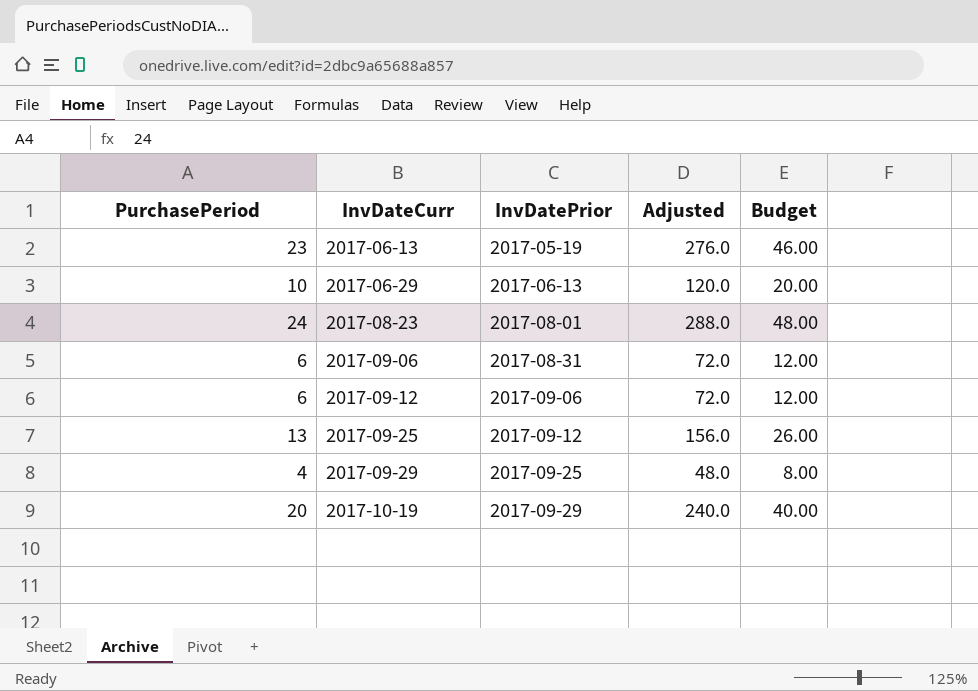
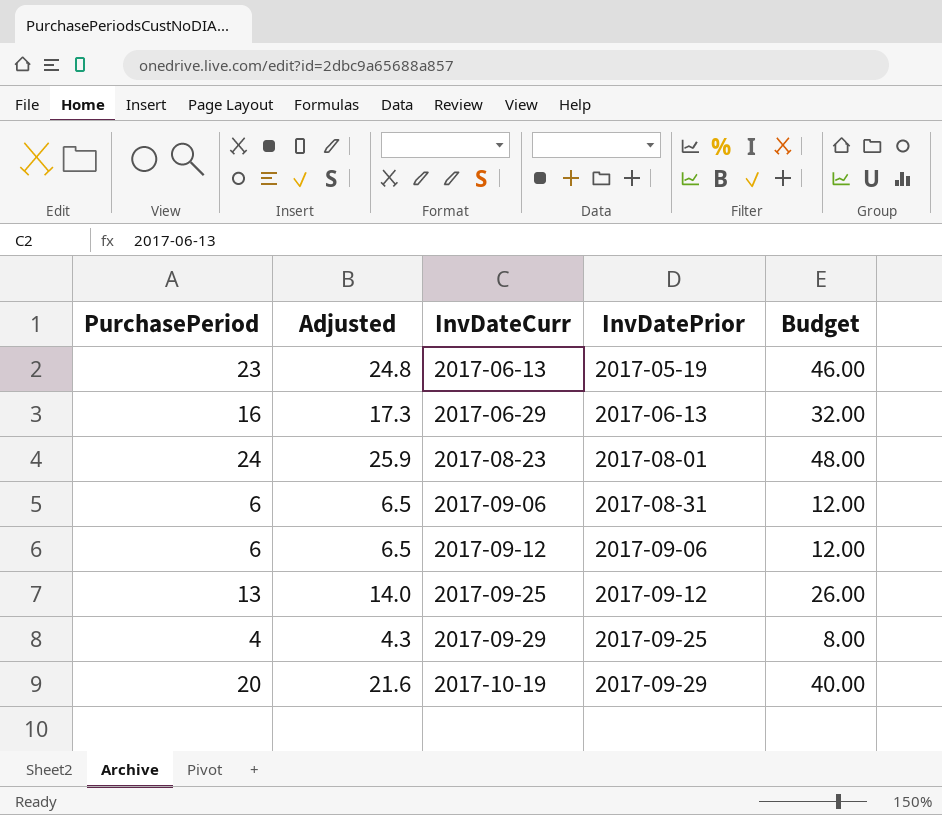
column Adjusted | formula: [PurchasePeriod] * 12 -> [PurchasePeriod] * 1.08
column Adjusted | position: 4 -> 2
2017-06-29 | PurchasePeriod: 10 -> 16
2017-06-29 | Budget: 20.00 -> 32.00

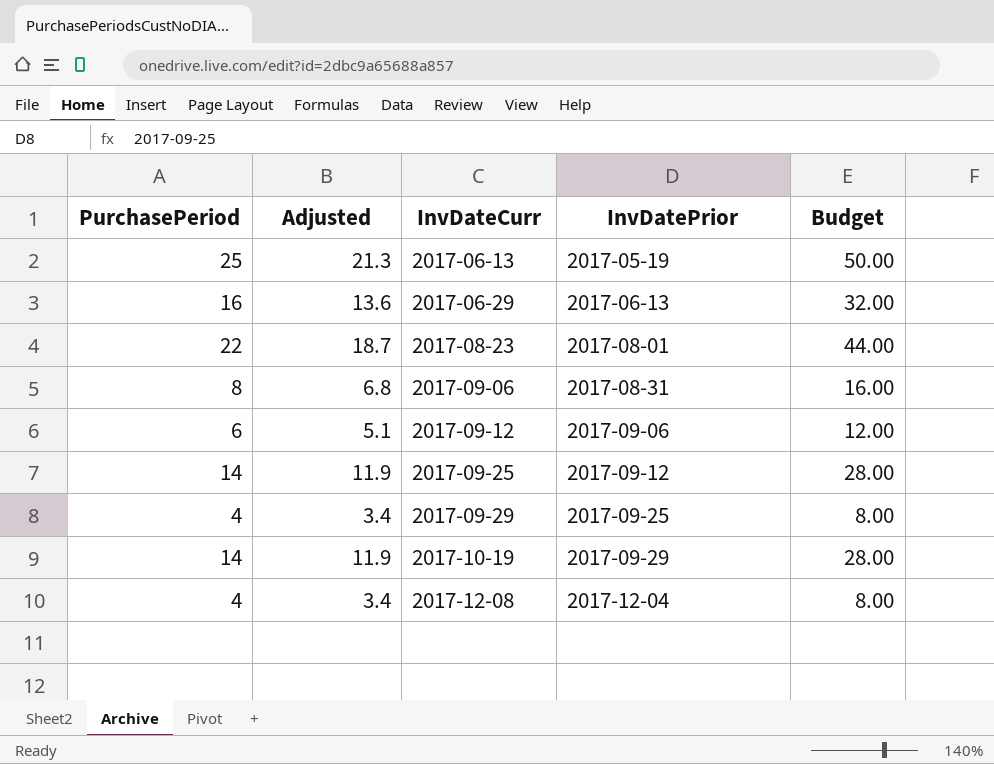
column Adjusted | formula: [PurchasePeriod] * 1.08 -> [PurchasePeriod] * 0.85
2017-06-13 | PurchasePeriod: 23 -> 25
2017-06-13 | Budget: 46.00 -> 50.00
2017-08-23 | PurchasePeriod: 24 -> 22
2017-08-23 | Budget: 48.00 -> 44.00
2017-09-06 | PurchasePeriod: 6 -> 8
2017-09-06 | Budget: 12.00 -> 16.00
2017-09-25 | PurchasePeriod: 13 -> 14
2017-09-25 | Budget: 26.00 -> 28.00
2017-10-19 | PurchasePeriod: 20 -> 14
2017-10-19 | Budget: 40.00 -> 28.00
row 2017-12-08: none -> 4 | 3.4 | 2017-12-04 | 8.00

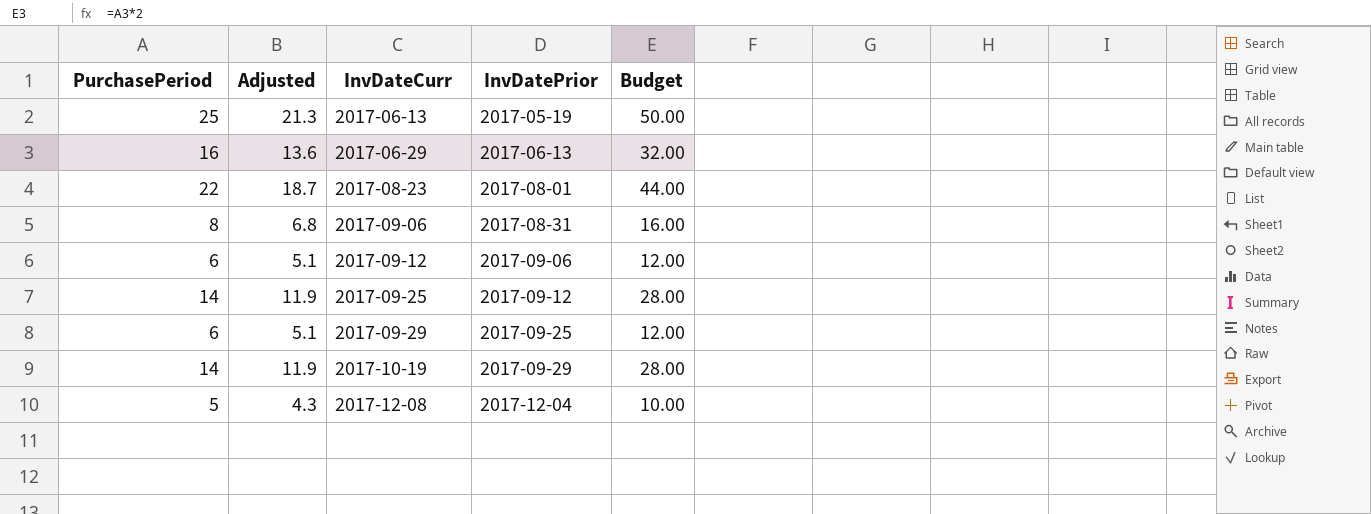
2017-09-29 | PurchasePeriod: 4 -> 6
2017-09-29 | Adjusted: 3.4 -> 5.1
2017-09-29 | Budget: 8.00 -> 12.00
2017-12-08 | PurchasePeriod: 4 -> 5
2017-12-08 | Adjusted: 3.4 -> 4.3
2017-12-08 | Budget: 8.00 -> 10.00

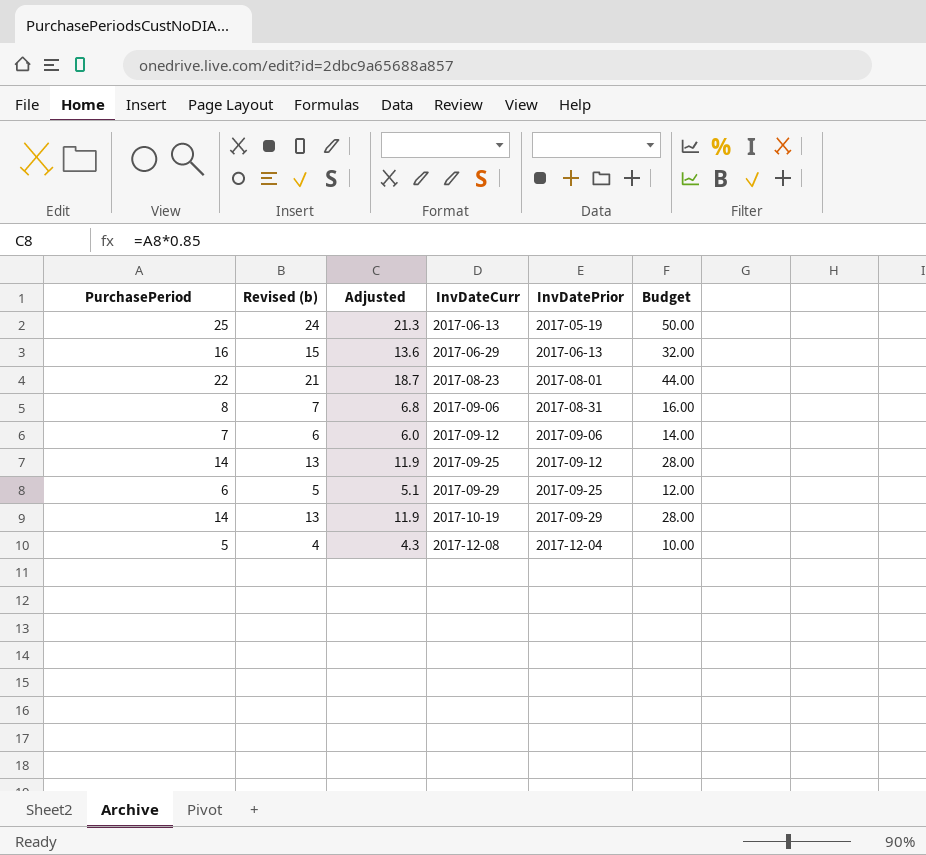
column Revised (b) | formula: none -> [PurchasePeriod] - 1
2017-09-12 | PurchasePeriod: 6 -> 7
2017-09-12 | Adjusted: 5.1 -> 6.0
2017-09-12 | Budget: 12.00 -> 14.00

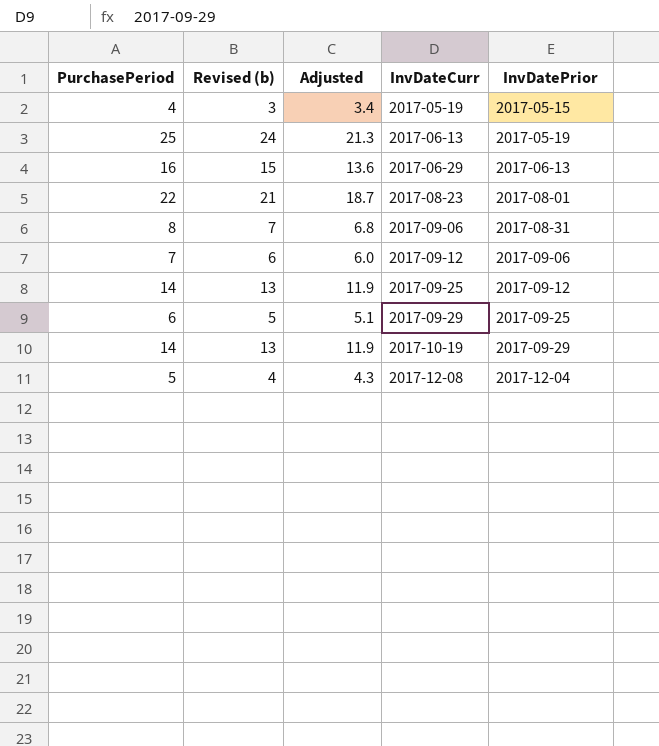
column Budget | formula: [PurchasePeriod] * 2 -> none
row 2017-05-19: none -> 4 | 3 | 3.4 | 2017-05-15

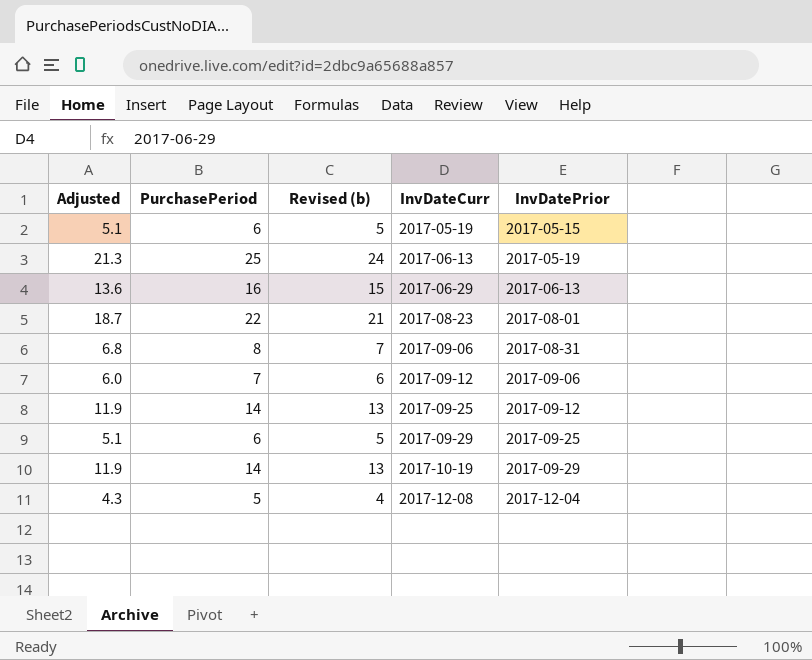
column Adjusted | position: 3 -> 1
2017-05-19 | Adjusted: 3.4 -> 5.1
2017-05-19 | PurchasePeriod: 4 -> 6
2017-05-19 | Revised (b): 3 -> 5

